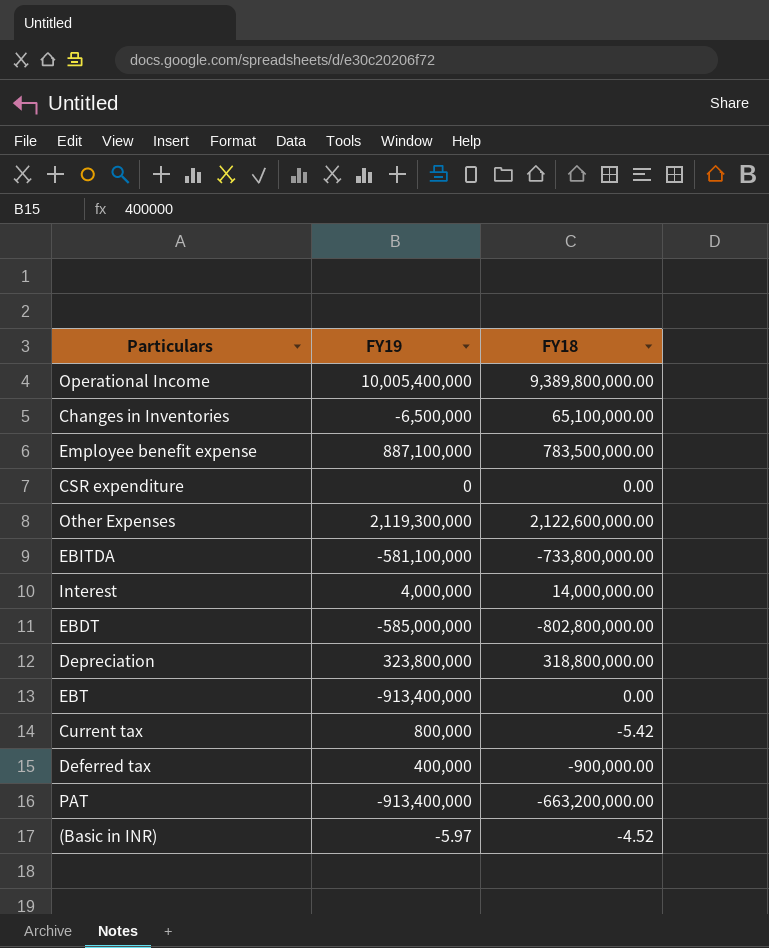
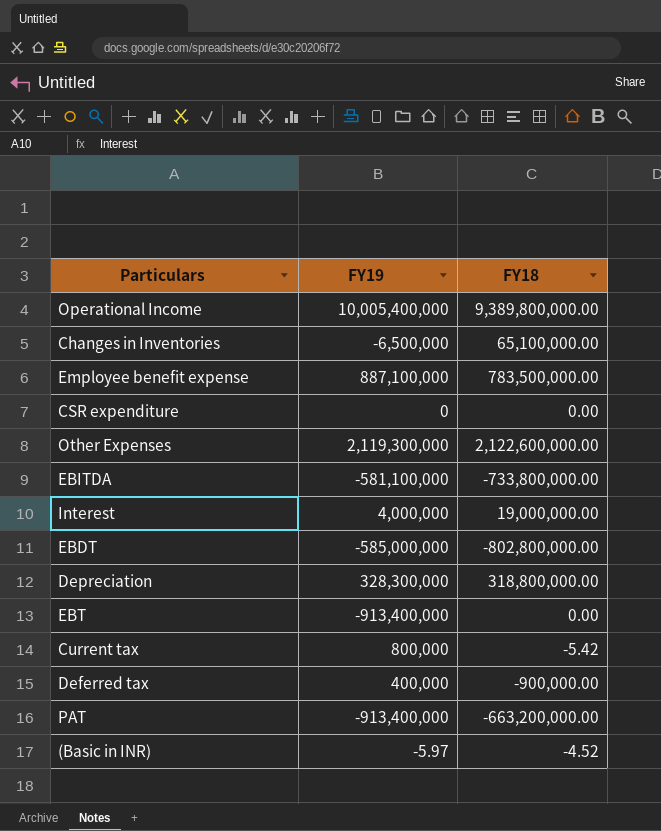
Interest | FY18: 14,000,000.00 -> 19,000,000.00
Depreciation | FY19: 323,800,000 -> 328,300,000

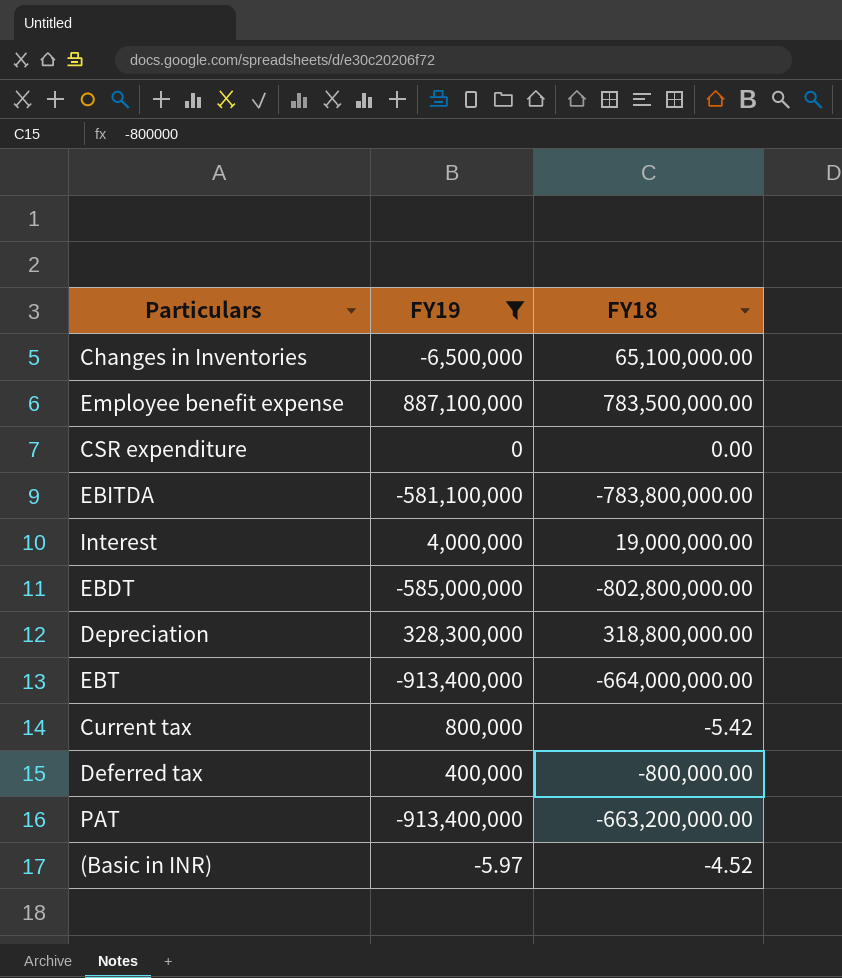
filter: none -> FY19 <= 887,100,000
EBITDA | FY18: -733,800,000.00 -> -783,800,000.00
EBT | FY18: 0.00 -> -664,000,000.00
Deferred tax | FY18: -900,000.00 -> -800,000.00

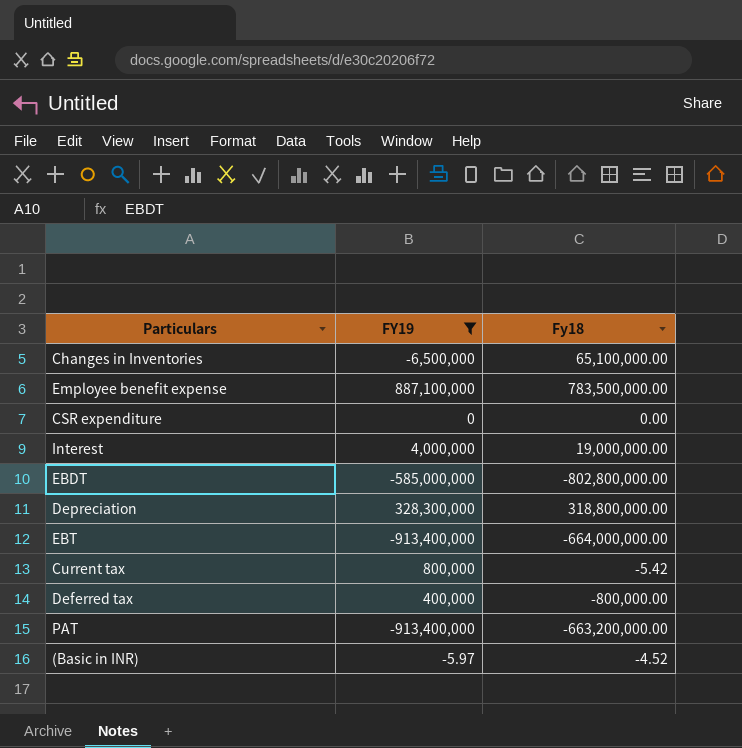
column name: FY18 -> Fy18
row EBITDA: -581,100,000 | -783,800,000.00 -> none

